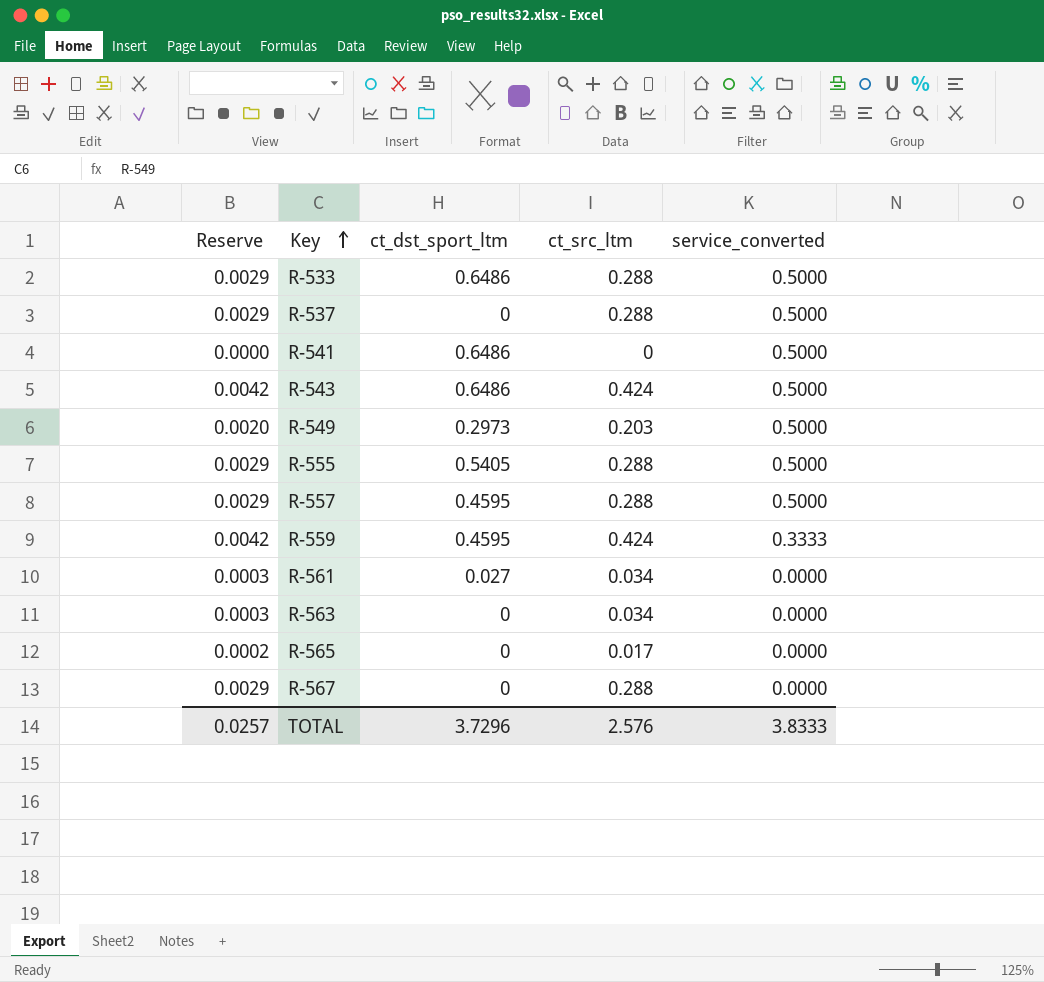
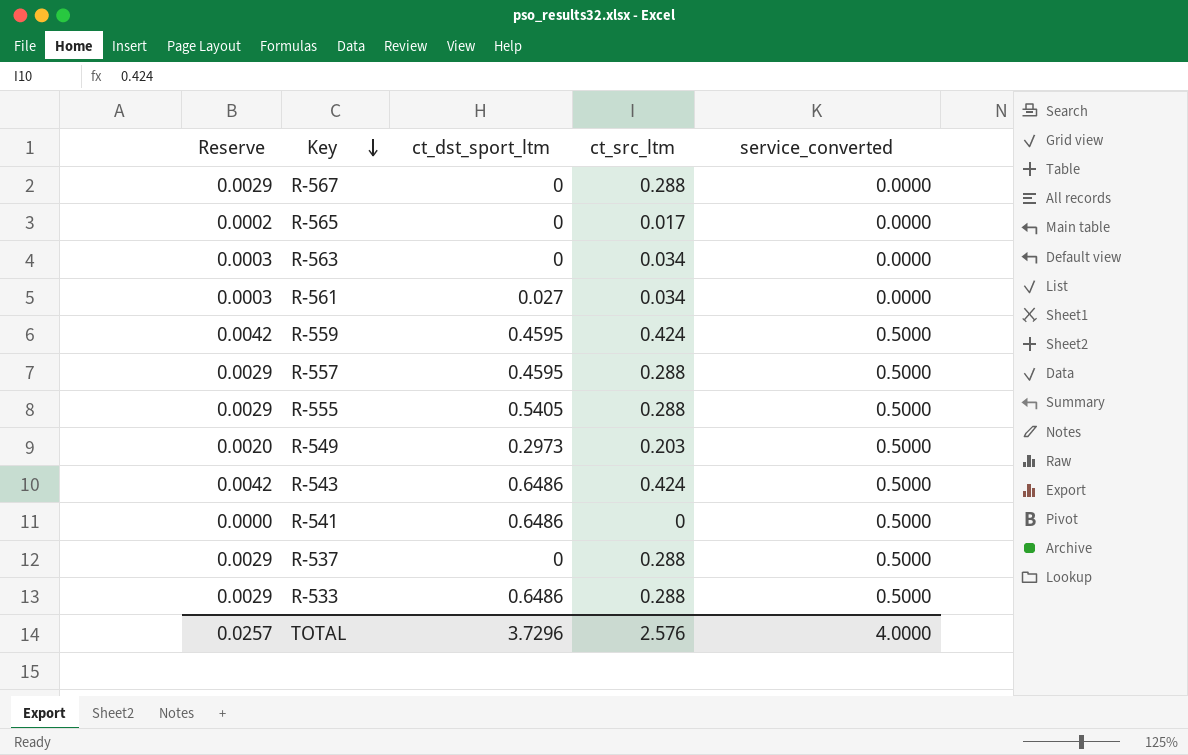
row order: Key ascending -> Key descending
R-559 | service_converted: 0.3333 -> 0.5000
TOTAL | service_converted: 3.8333 -> 4.0000

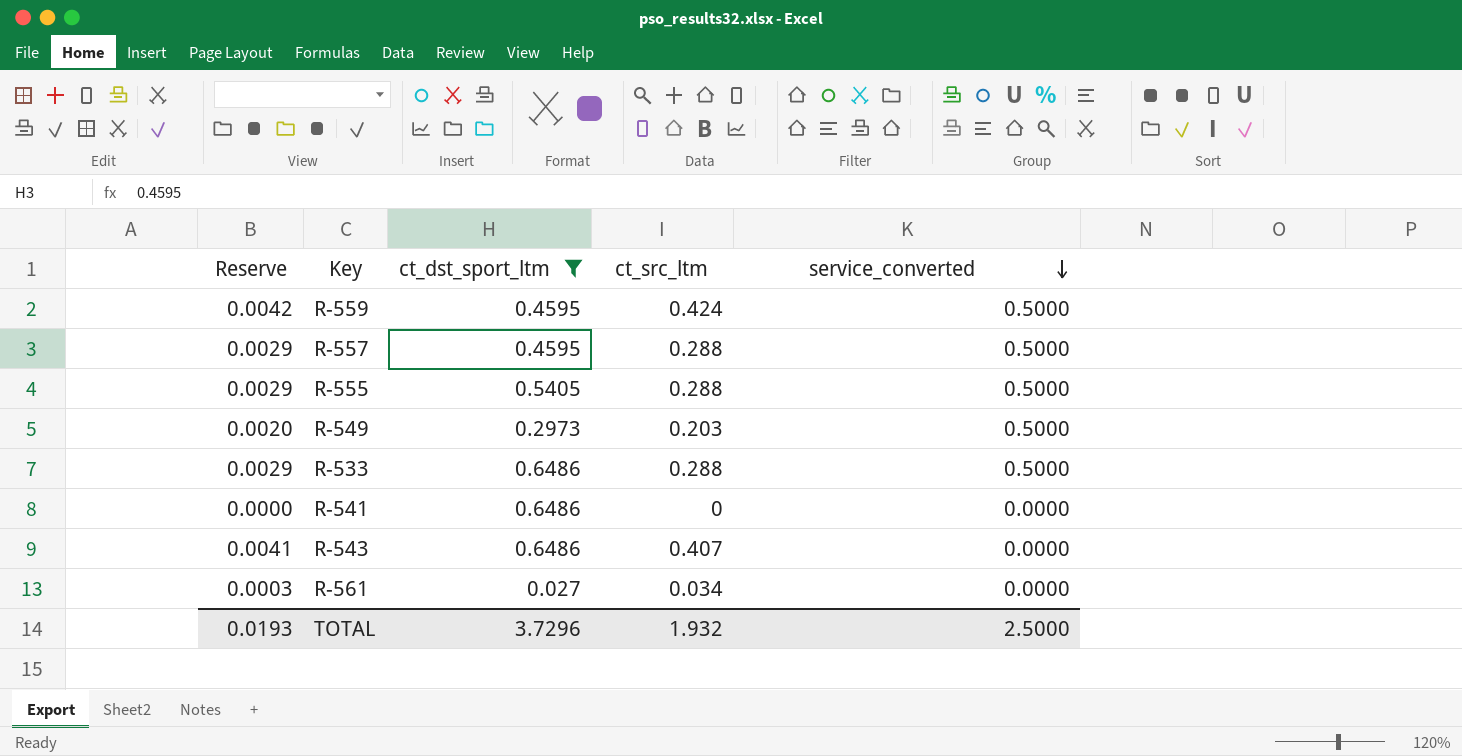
filter: none -> ct_dst_sport_ltm != 0
row order: Key descending -> service_converted descending
R-541 | service_converted: 0.5000 -> 0.0000
R-543 | Reserve: 0.0042 -> 0.0041
R-543 | ct_src_ltm: 0.424 -> 0.407
R-543 | service_converted: 0.5000 -> 0.0000
TOTAL | Reserve: 0.0257 -> 0.0193
TOTAL | ct_src_ltm: 2.576 -> 1.932
TOTAL | service_converted: 4.0000 -> 2.5000

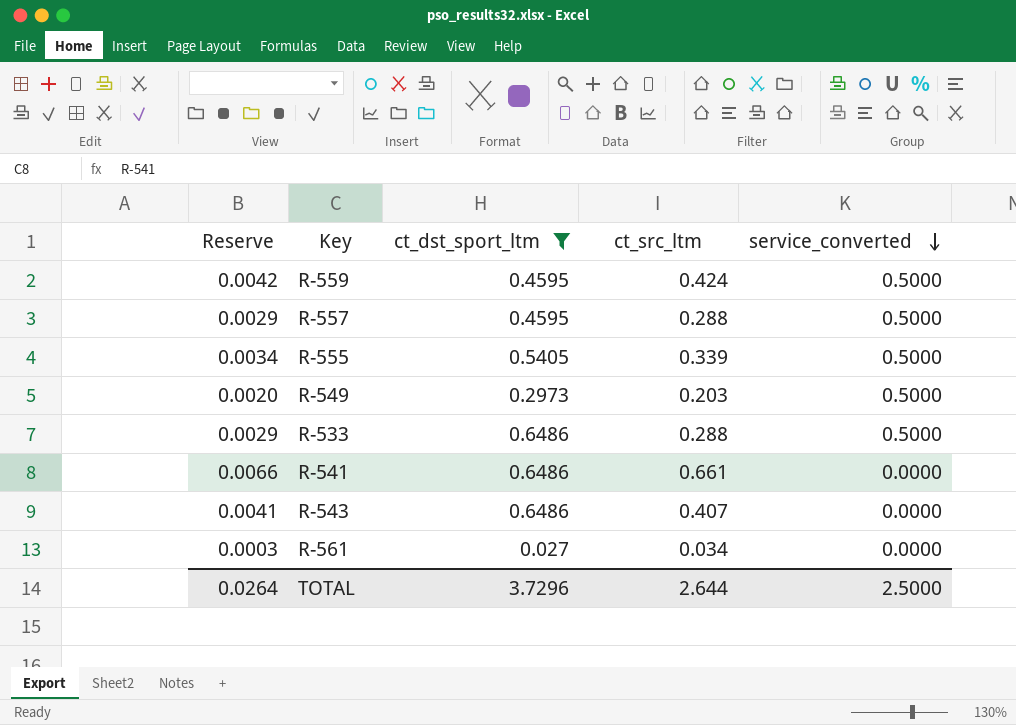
R-555 | Reserve: 0.0029 -> 0.0034
R-555 | ct_src_ltm: 0.288 -> 0.339
R-541 | Reserve: 0.0000 -> 0.0066
R-541 | ct_src_ltm: 0 -> 0.661
TOTAL | Reserve: 0.0193 -> 0.0264
TOTAL | ct_src_ltm: 1.932 -> 2.644

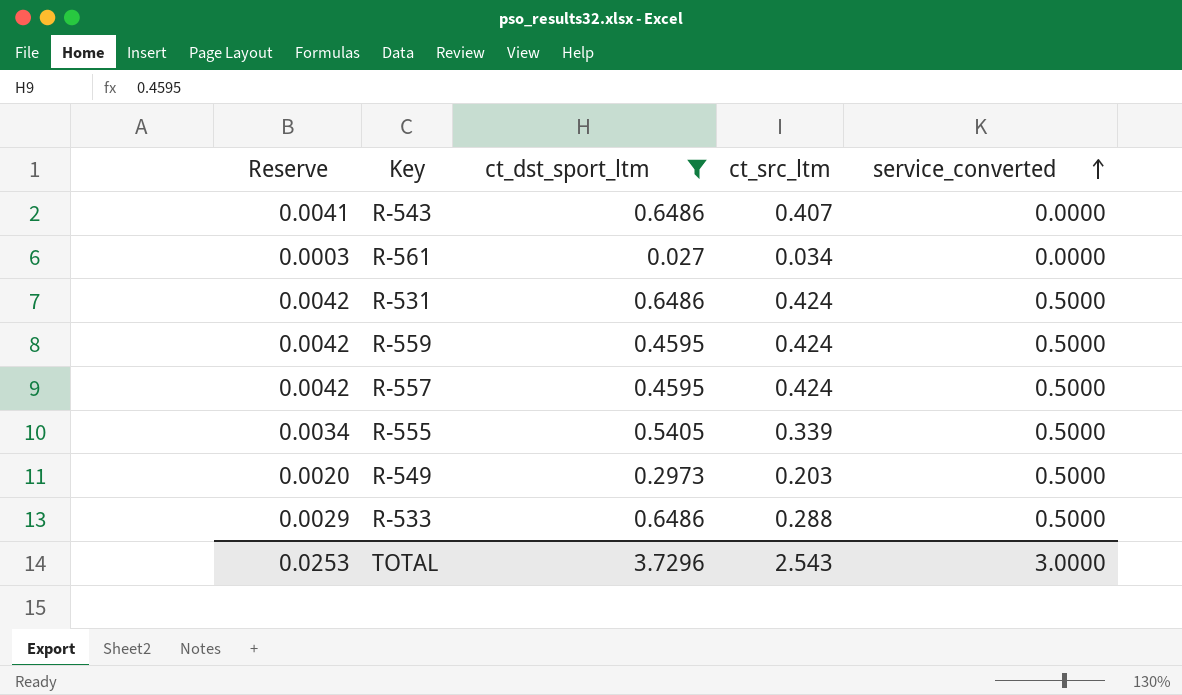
row order: service_converted descending -> service_converted ascending
row R-541: 0.0066 | 0.6486 | 0.661 | 0.0000 -> none
row R-531: none -> 0.0042 | 0.6486 | 0.424 | 0.5000
R-557 | Reserve: 0.0029 -> 0.0042
R-557 | ct_src_ltm: 0.288 -> 0.424
TOTAL | Reserve: 0.0264 -> 0.0253
TOTAL | ct_src_ltm: 2.644 -> 2.543
TOTAL | service_converted: 2.5000 -> 3.0000

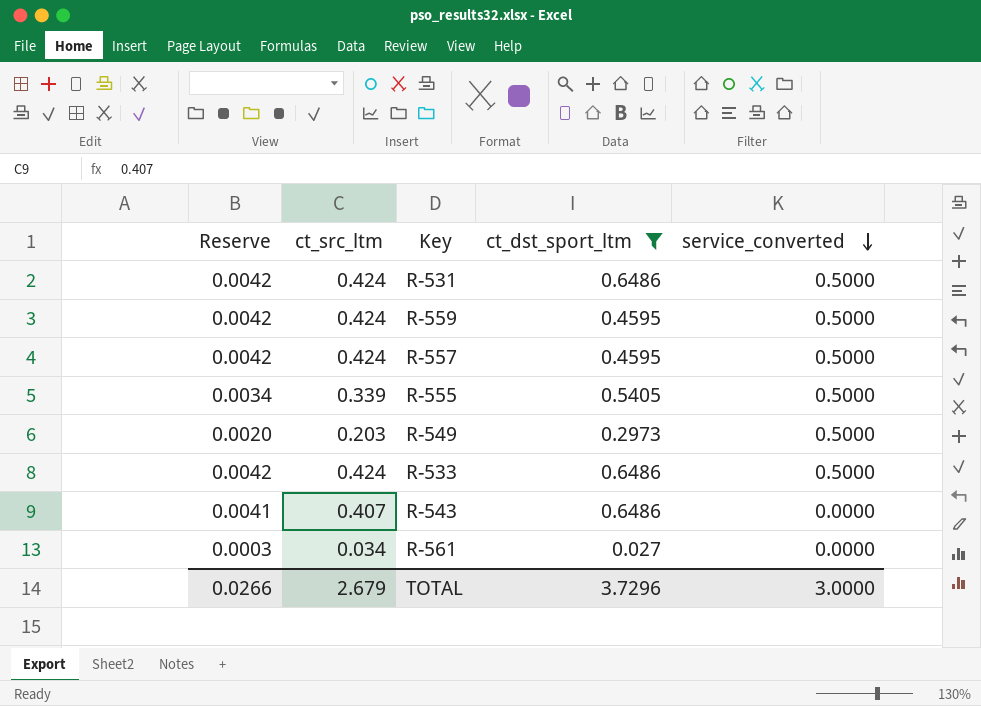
row order: service_converted ascending -> service_converted descending
column ct_src_ltm | position: 4 -> 2
R-533 | Reserve: 0.0029 -> 0.0042
R-533 | ct_src_ltm: 0.288 -> 0.424
TOTAL | Reserve: 0.0253 -> 0.0266
TOTAL | ct_src_ltm: 2.543 -> 2.679

